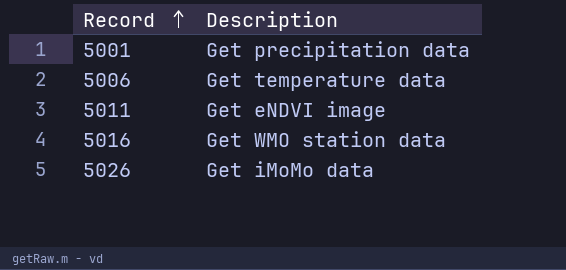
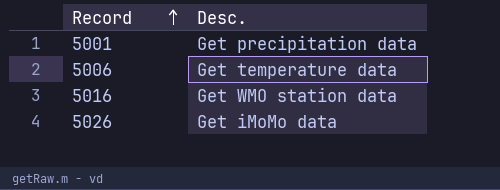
column name: Description -> Desc.
row 5011: Get eNDVI image -> none

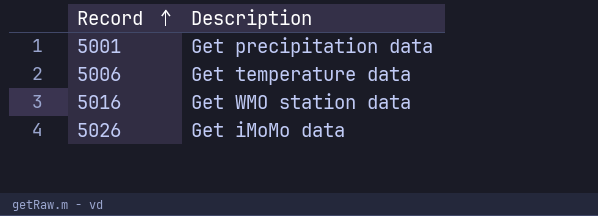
column name: Desc. -> Description

